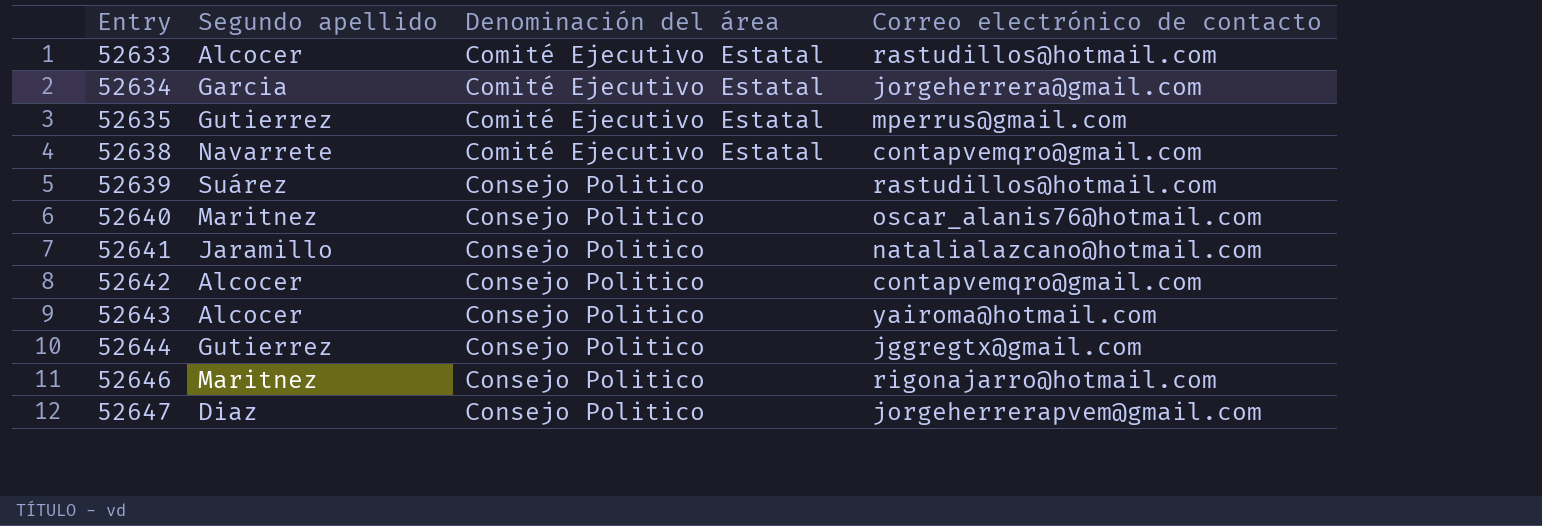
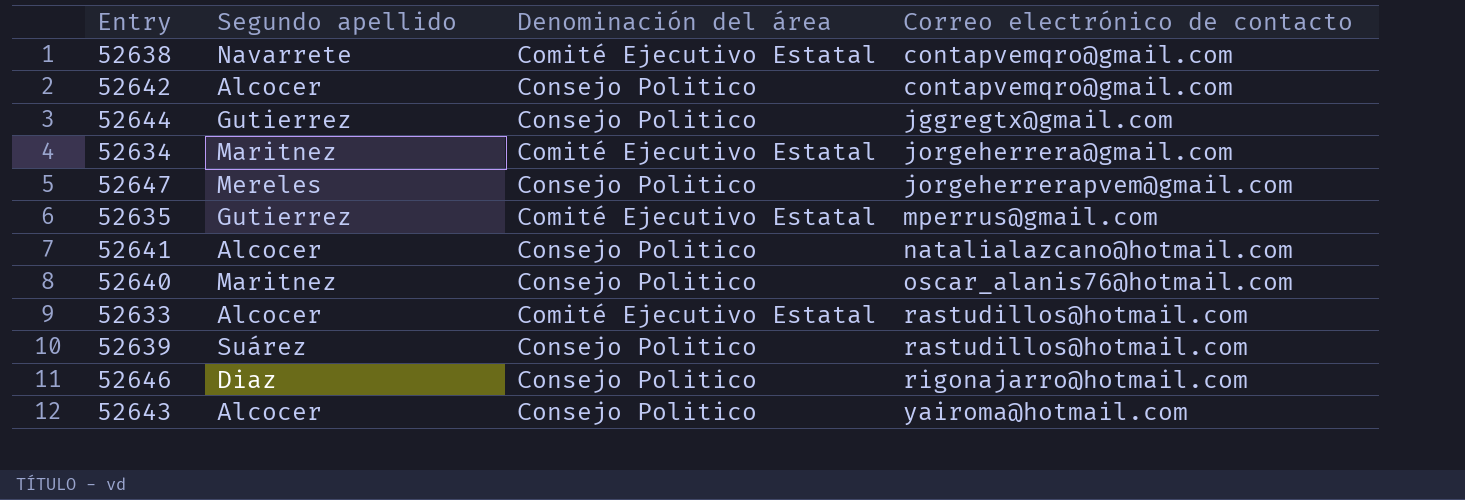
row order: Entry ascending -> Correo electrónico de contacto ascending
52634 | Segundo apellido: Garcia -> Maritnez
52647 | Segundo apellido: Diaz -> Mereles
52641 | Segundo apellido: Jaramillo -> Alcocer
52646 | Segundo apellido: Maritnez -> Diaz

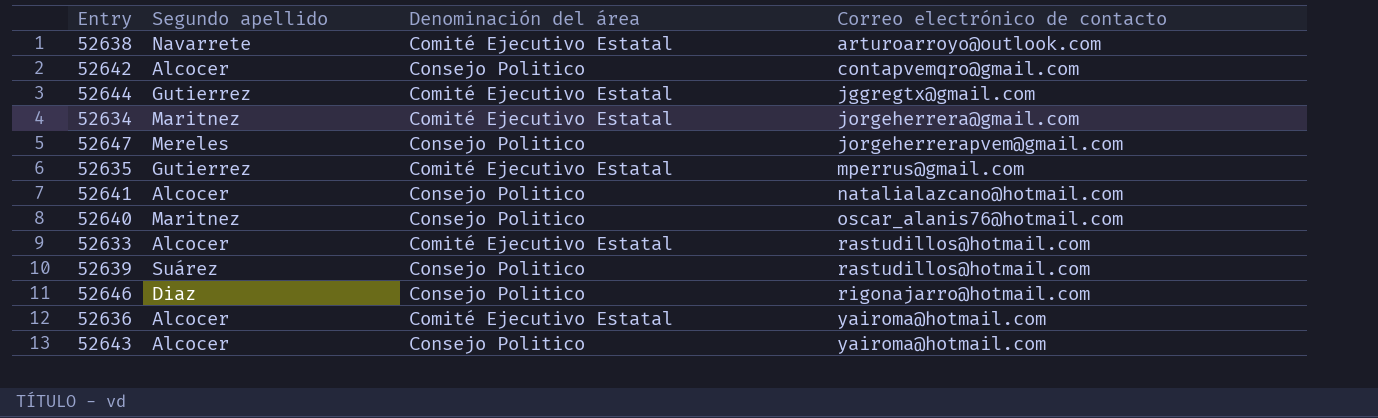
52638 | Correo electrónico de contacto: contapvemqro@gmail.com -> arturoarroyo@outlook.com
52644 | Denominación del área: Consejo Politico -> Comité Ejecutivo Estatal
row 52636: none -> Alcocer | Comité Ejecutivo Estatal | yairoma@hotmail.com

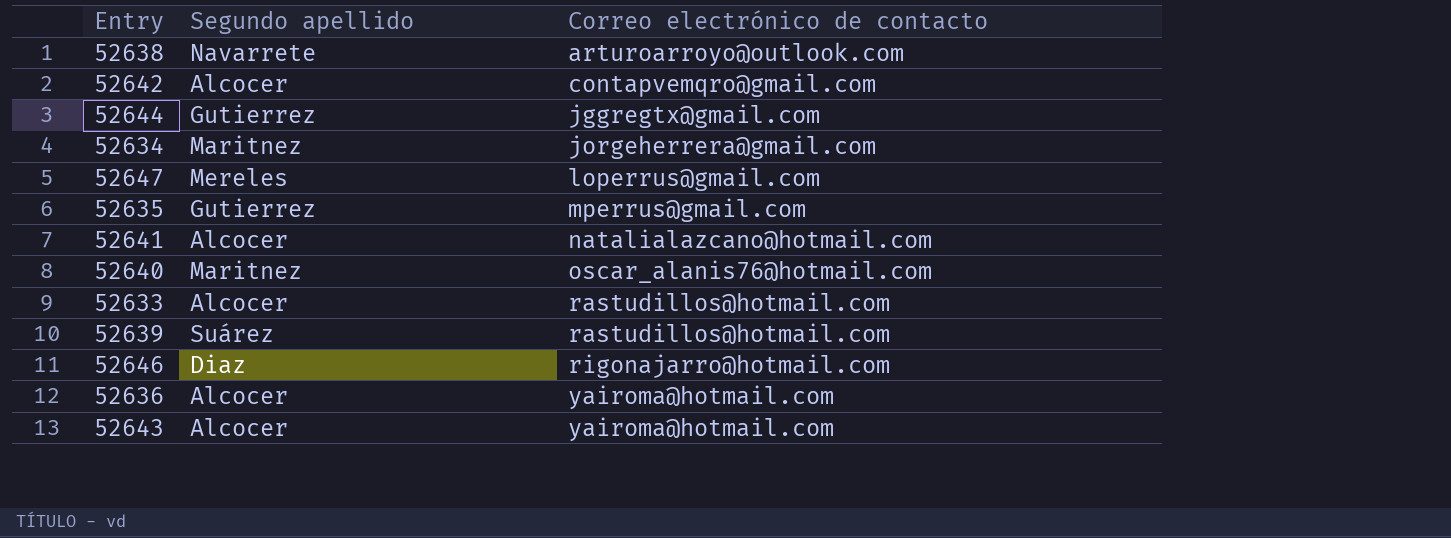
column Denominación del área | position: 3 -> none
52647 | Correo electrónico de contacto: jorgeherrerapvem@gmail.com -> loperrus@gmail.com

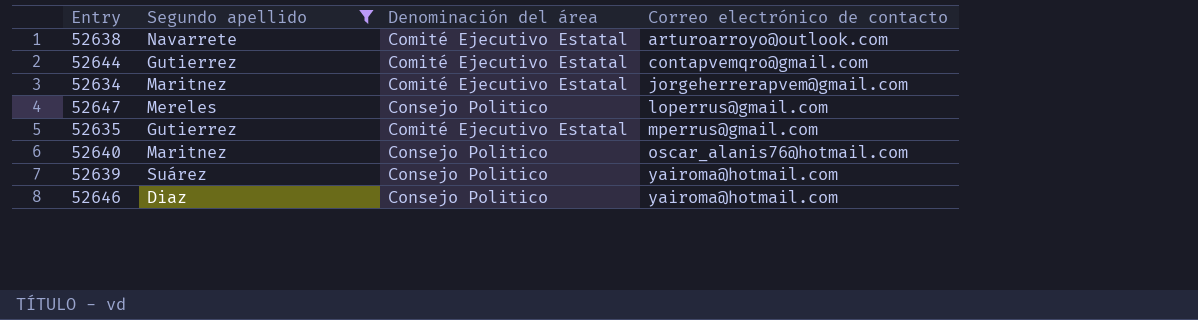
filter: none -> Segundo apellido != Alcocer
column Denominación del área | position: none -> 3
52644 | Correo electrónico de contacto: jggregtx@gmail.com -> contapvemqro@gmail.com
52634 | Correo electrónico de contacto: jorgeherrera@gmail.com -> jorgeherrerapvem@gmail.com
52639 | Correo electrónico de contacto: rastudillos@hotmail.com -> yairoma@hotmail.com
52646 | Correo electrónico de contacto: rigonajarro@hotmail.com -> yairoma@hotmail.com

